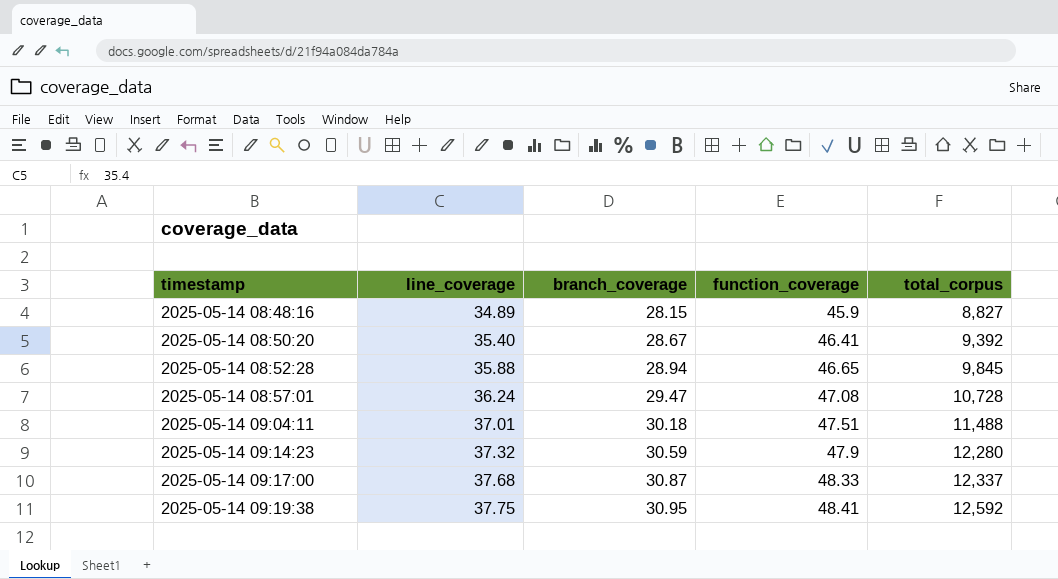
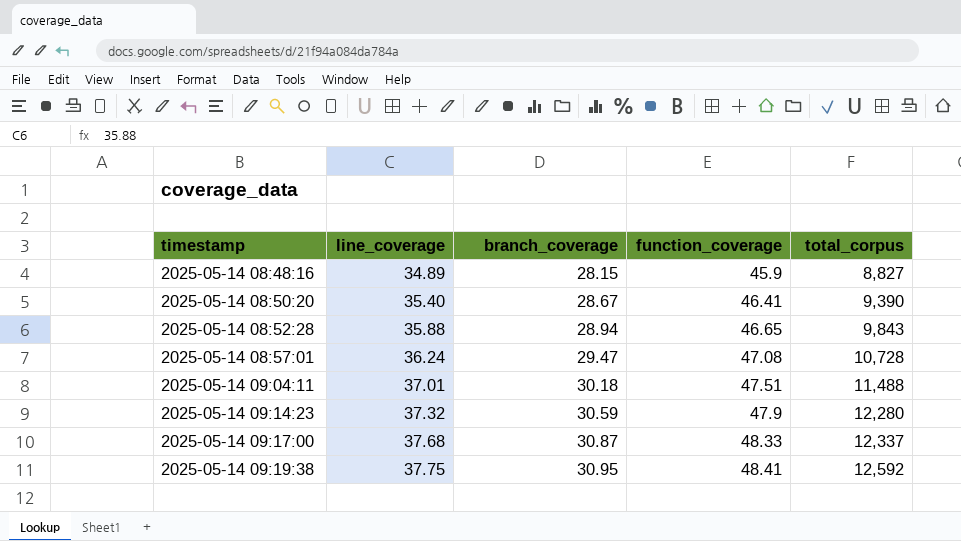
2025-05-14 08:50:20 | total_corpus: 9,392 -> 9,390
2025-05-14 08:52:28 | total_corpus: 9,845 -> 9,843

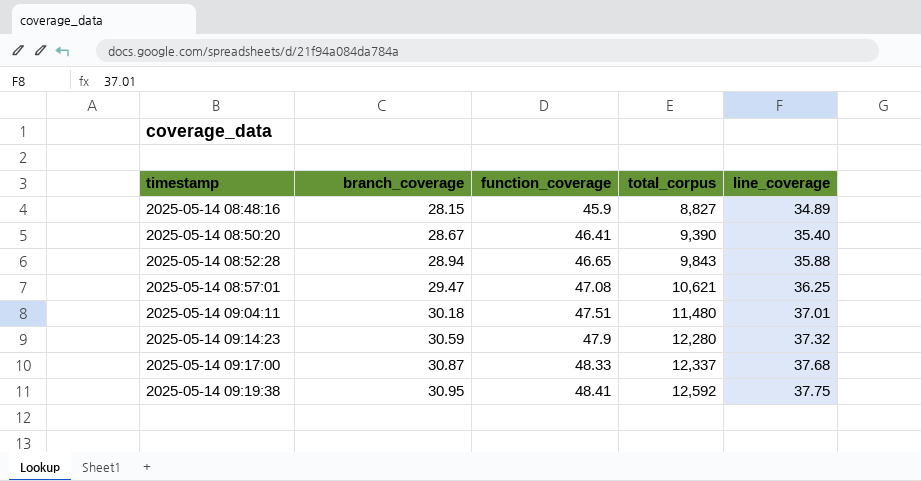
column line_coverage | position: 2 -> 5
2025-05-14 08:57:01 | total_corpus: 10,728 -> 10,621
2025-05-14 08:57:01 | line_coverage: 36.24 -> 36.25
2025-05-14 09:04:11 | total_corpus: 11,488 -> 11,480

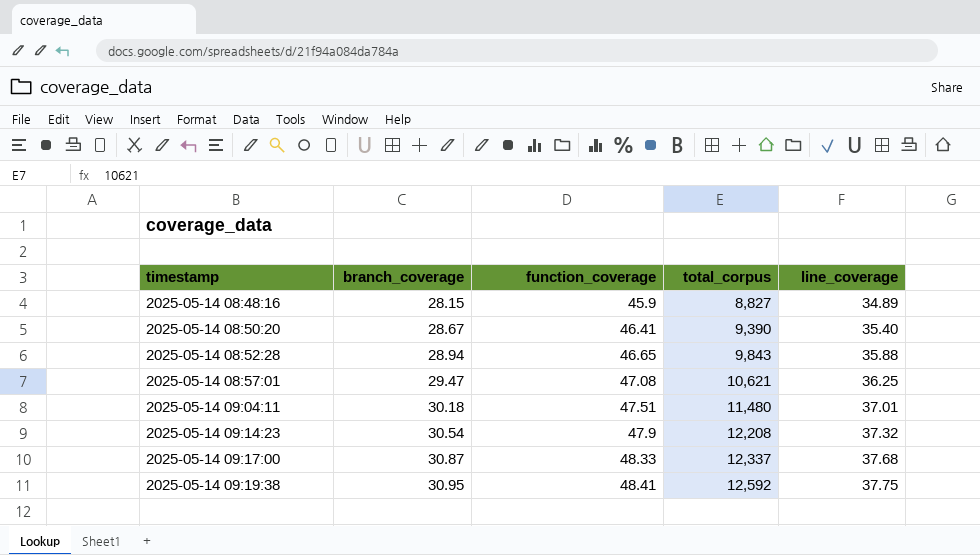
2025-05-14 09:14:23 | branch_coverage: 30.59 -> 30.54
2025-05-14 09:14:23 | total_corpus: 12,280 -> 12,208

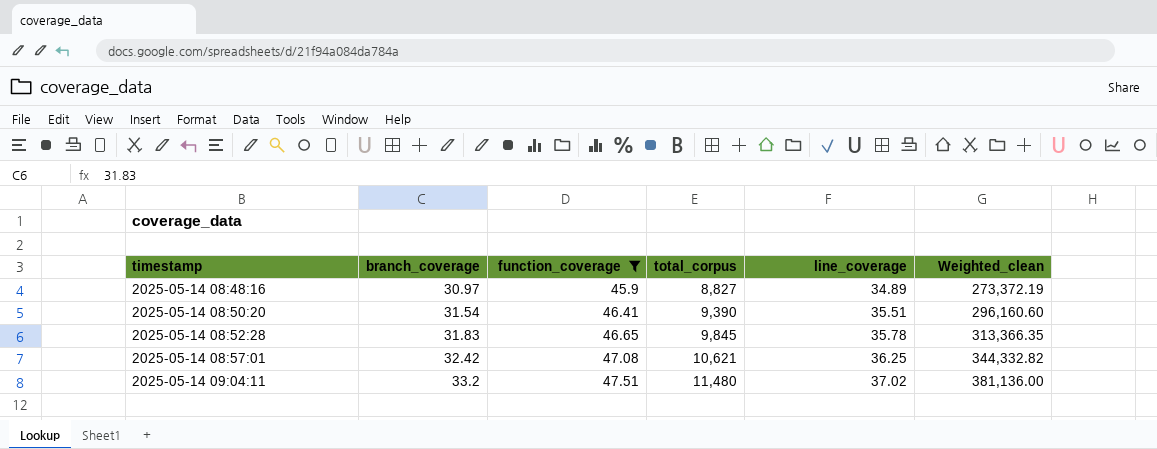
filter: none -> function_coverage <= 47.51
column Weighted_clean | formula: none -> [branch_coverage] * [total_corpus]
2025-05-14 08:48:16 | branch_coverage: 28.15 -> 30.97
2025-05-14 08:50:20 | branch_coverage: 28.67 -> 31.54
2025-05-14 08:50:20 | line_coverage: 35.40 -> 35.51
2025-05-14 08:52:28 | branch_coverage: 28.94 -> 31.83
2025-05-14 08:52:28 | total_corpus: 9,843 -> 9,845
2025-05-14 08:52:28 | line_coverage: 35.88 -> 35.78
2025-05-14 08:57:01 | branch_coverage: 29.47 -> 32.42
2025-05-14 09:04:11 | branch_coverage: 30.18 -> 33.2
2025-05-14 09:04:11 | line_coverage: 37.01 -> 37.02

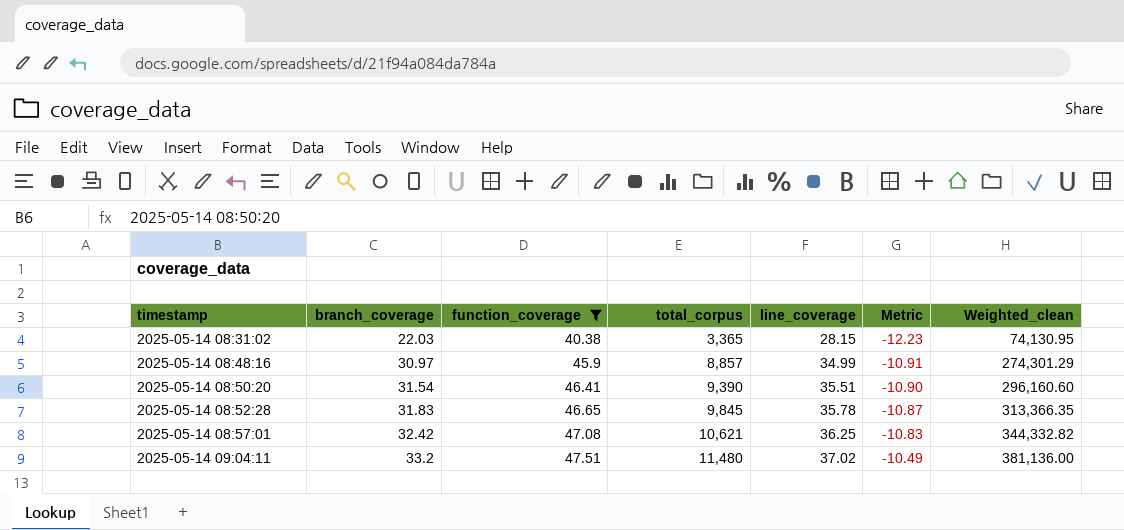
column Metric | formula: none -> [line_coverage] - [function_coverage]
row 2025-05-14 08:31:02: none -> 22.03 | 40.38 | 3,365 | 28.15 | -12.23 | 74,130.95
2025-05-14 08:48:16 | total_corpus: 8,827 -> 8,857
2025-05-14 08:48:16 | line_coverage: 34.89 -> 34.99
2025-05-14 08:48:16 | Weighted_clean: 273,372.19 -> 274,301.29

